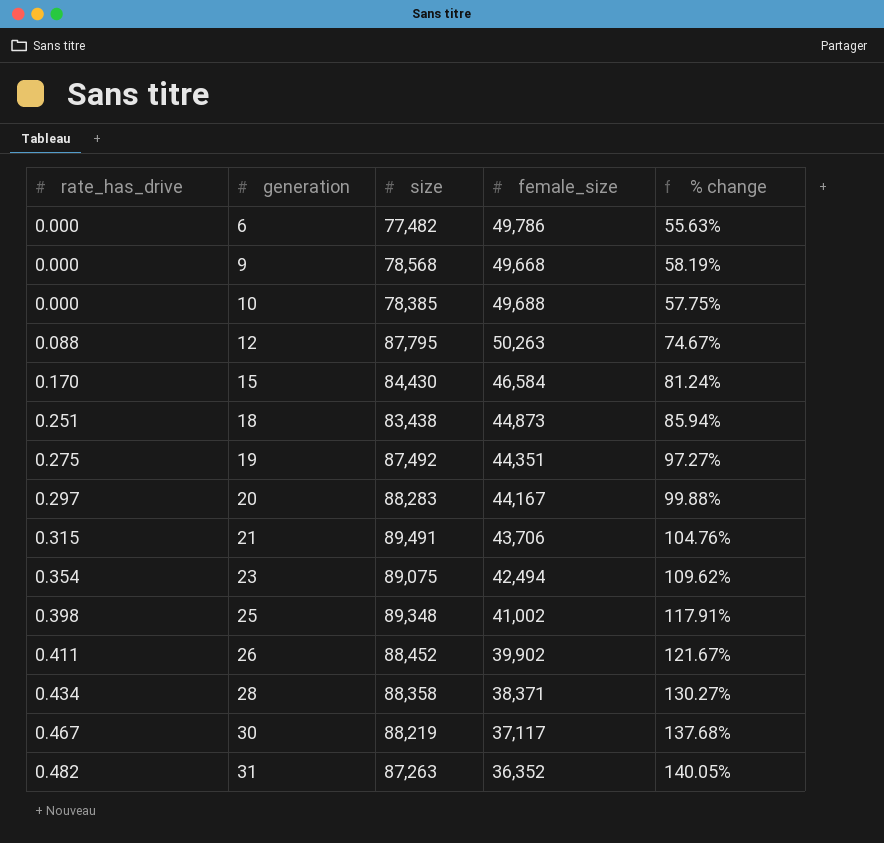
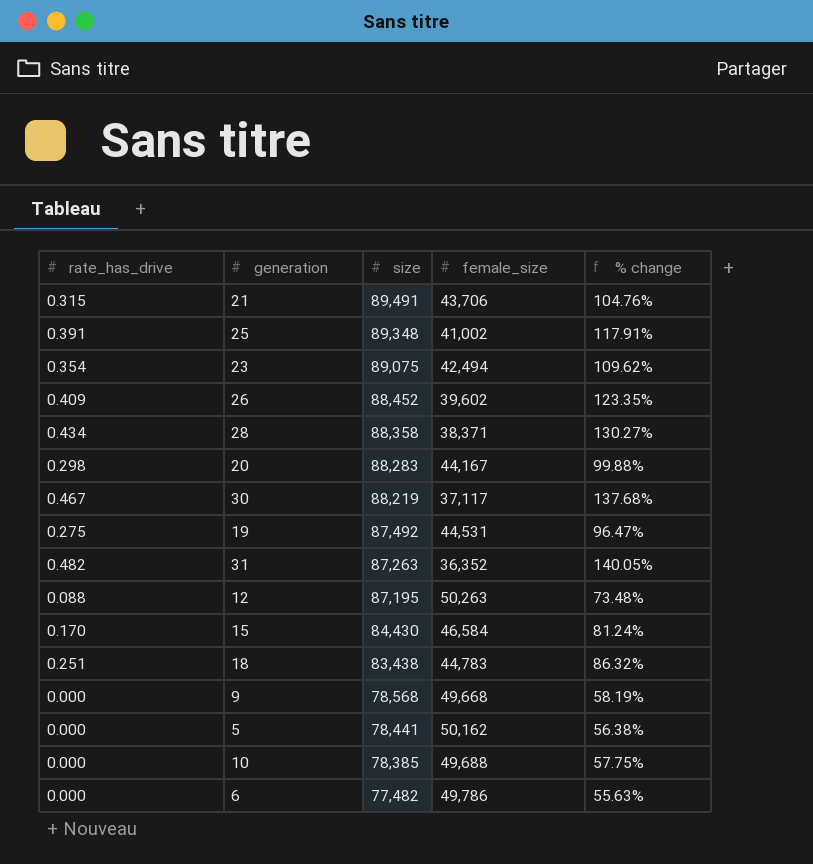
row order: rate_has_drive ascending -> size descending
25 | rate_has_drive: 0.398 -> 0.391
26 | rate_has_drive: 0.411 -> 0.409
26 | female_size: 39,902 -> 39,602
26 | % change: 121.67% -> 123.35%
20 | rate_has_drive: 0.297 -> 0.298
19 | female_size: 44,351 -> 44,531
19 | % change: 97.27% -> 96.47%
12 | size: 87,795 -> 87,195
12 | % change: 74.67% -> 73.48%
18 | female_size: 44,873 -> 44,783
18 | % change: 85.94% -> 86.32%
row 5: none -> 0.000 | 78,441 | 50,162 | 56.38%

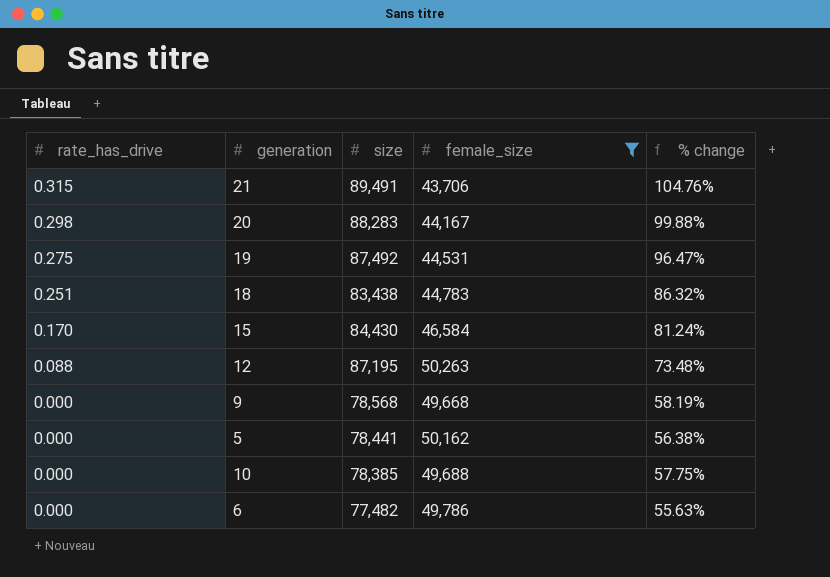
filter: none -> female_size >= 43,706
row order: size descending -> rate_has_drive descending

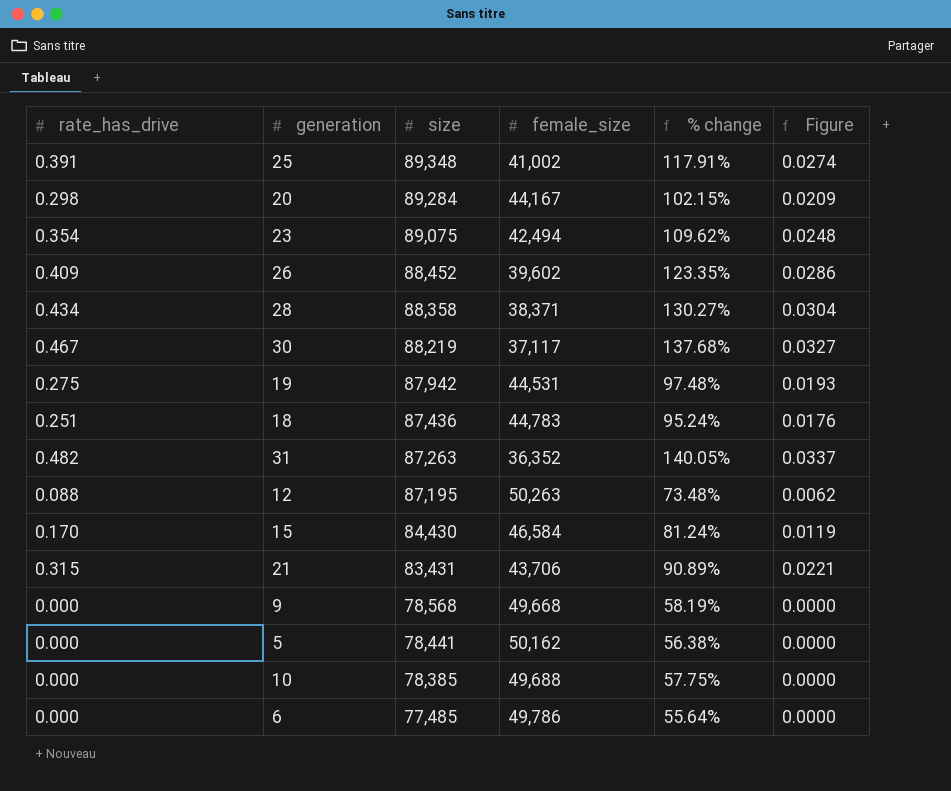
filter: female_size >= 43,706 -> none
row order: rate_has_drive descending -> size descending
column Figure | formula: none -> [rate_has_drive] * 0.07
20 | size: 88,283 -> 89,284
20 | % change: 99.88% -> 102.15%
19 | size: 87,492 -> 87,942
19 | % change: 96.47% -> 97.48%
18 | size: 83,438 -> 87,436
18 | % change: 86.32% -> 95.24%
21 | size: 89,491 -> 83,431
21 | % change: 104.76% -> 90.89%
6 | size: 77,482 -> 77,485
6 | % change: 55.63% -> 55.64%

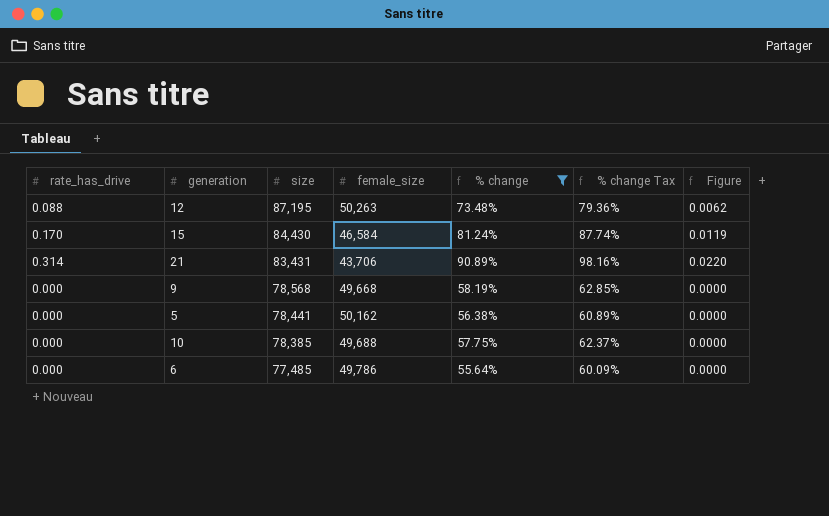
filter: none -> % change <= 90.89%
column % change Tax | formula: none -> [% change] * 1.08
21 | rate_has_drive: 0.315 -> 0.314
21 | Figure: 0.0221 -> 0.0220

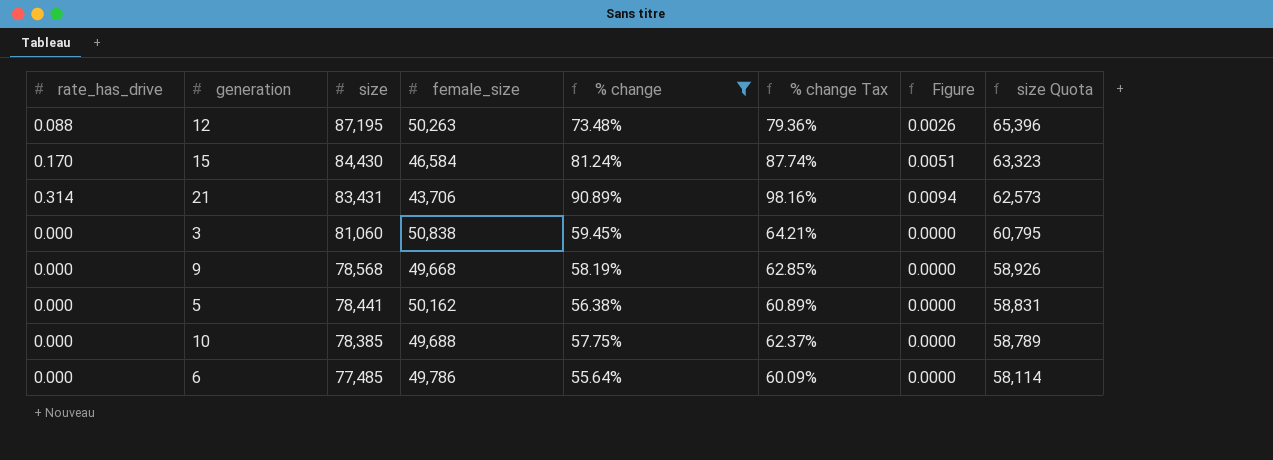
column Figure | formula: [rate_has_drive] * 0.07 -> [rate_has_drive] * 0.03
column size Quota | formula: none -> [size] * 0.75
row 3: none -> 0.000 | 81,060 | 50,838 | 59.45% | 64.21% | 0.0000 | 60,795

